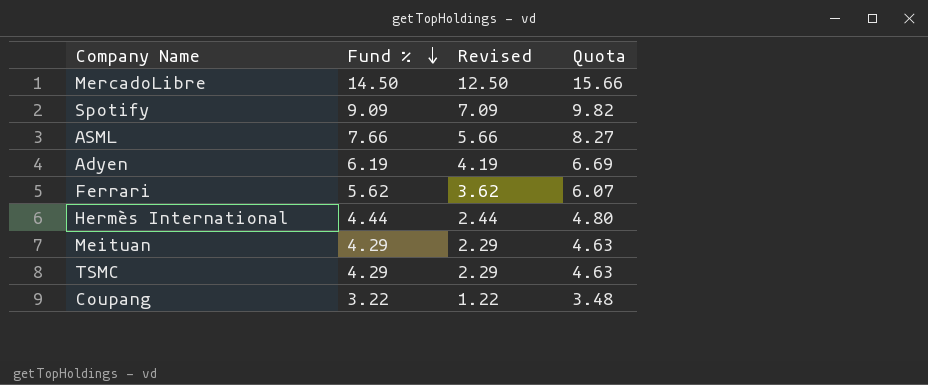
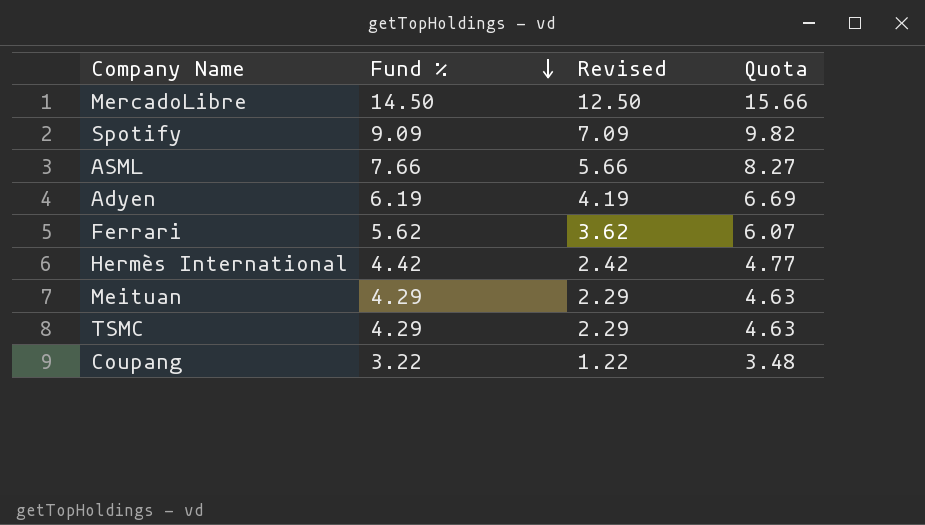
Hermès International | Fund %: 4.44 -> 4.42
Hermès International | Revised: 2.44 -> 2.42
Hermès International | Quota: 4.80 -> 4.77

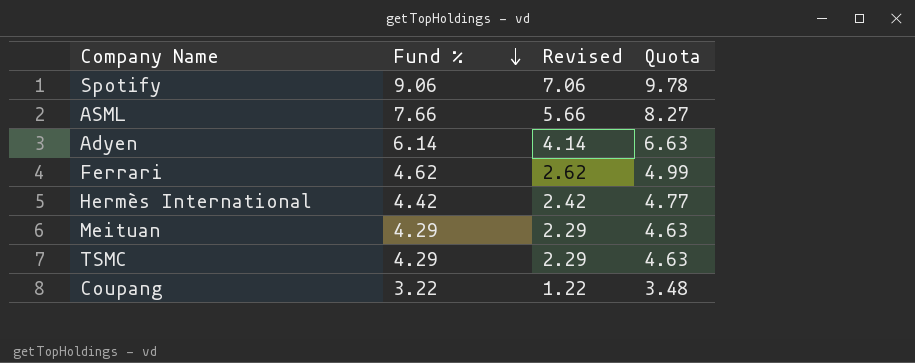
row MercadoLibre: 14.50 | 12.50 | 15.66 -> none
Spotify | Fund %: 9.09 -> 9.06
Spotify | Revised: 7.09 -> 7.06
Spotify | Quota: 9.82 -> 9.78
Adyen | Fund %: 6.19 -> 6.14
Adyen | Revised: 4.19 -> 4.14
Adyen | Quota: 6.69 -> 6.63
Ferrari | Fund %: 5.62 -> 4.62
Ferrari | Revised: 3.62 -> 2.62
Ferrari | Quota: 6.07 -> 4.99

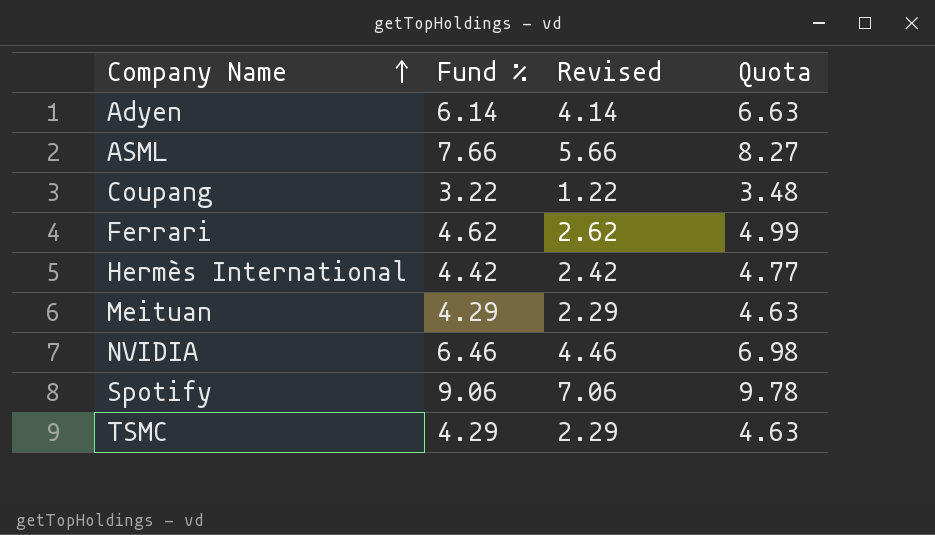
row order: Fund % descending -> Company Name ascending
row NVIDIA: none -> 6.46 | 4.46 | 6.98

